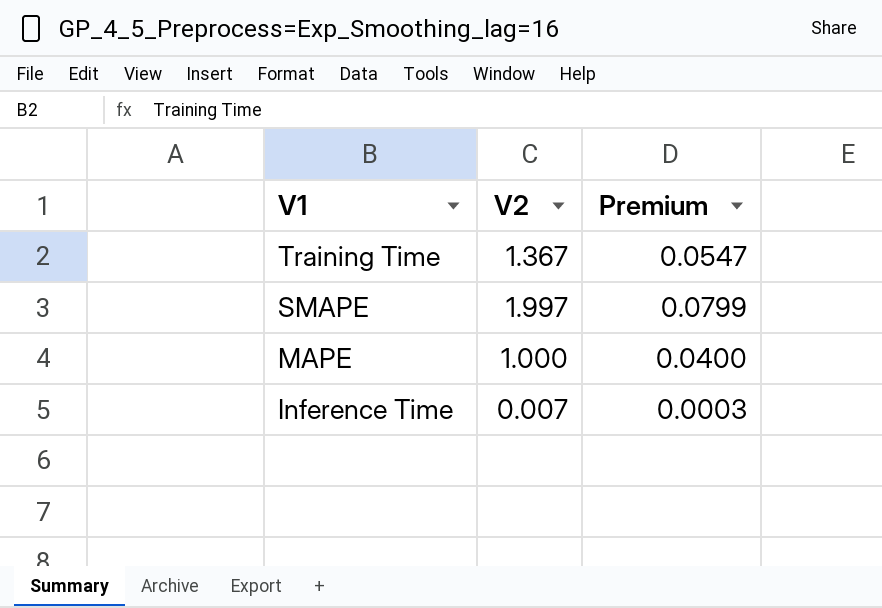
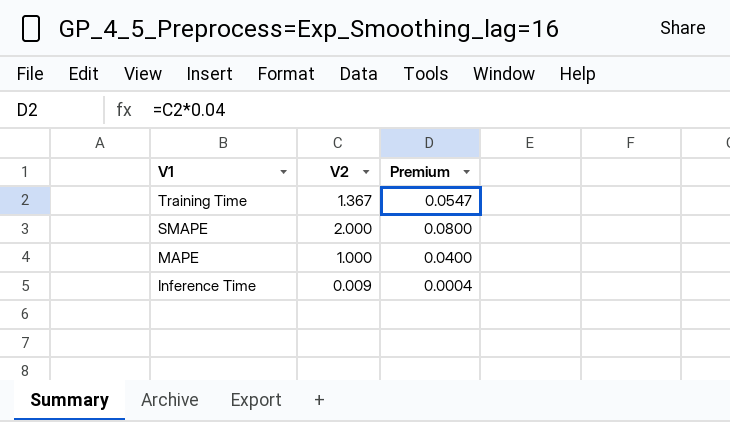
SMAPE | V2: 1.997 -> 2.000
SMAPE | Premium: 0.0799 -> 0.0800
Inference Time | V2: 0.007 -> 0.009
Inference Time | Premium: 0.0003 -> 0.0004

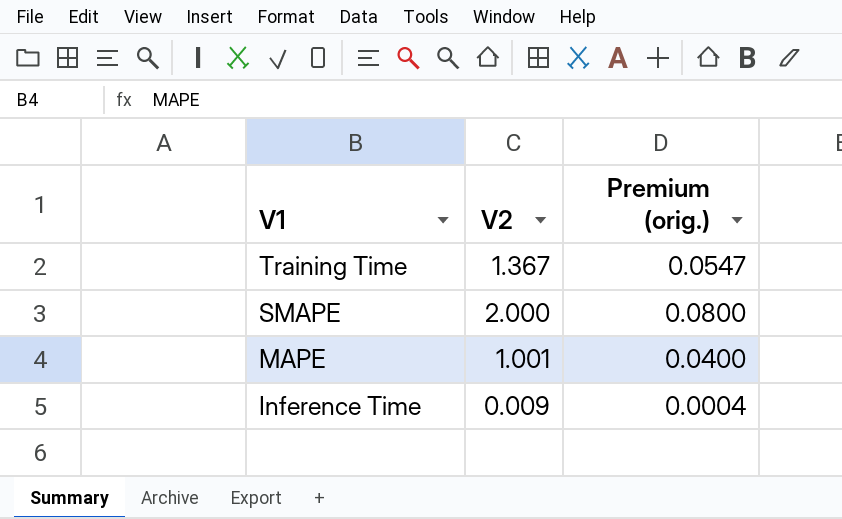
column name: Premium -> Premium (orig.)
MAPE | V2: 1.000 -> 1.001

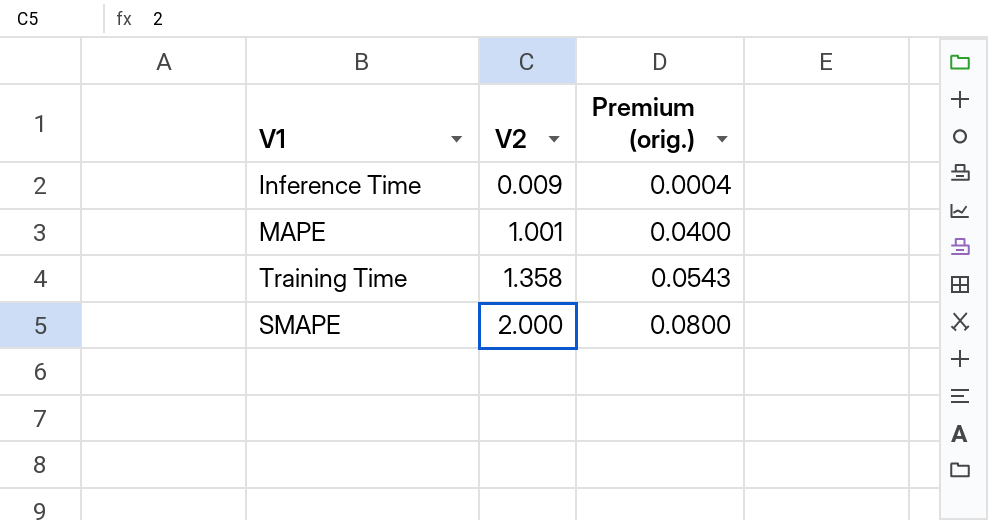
row order: V1 descending -> V2 ascending
Training Time | V2: 1.367 -> 1.358
Training Time | Premium (orig.): 0.0547 -> 0.0543

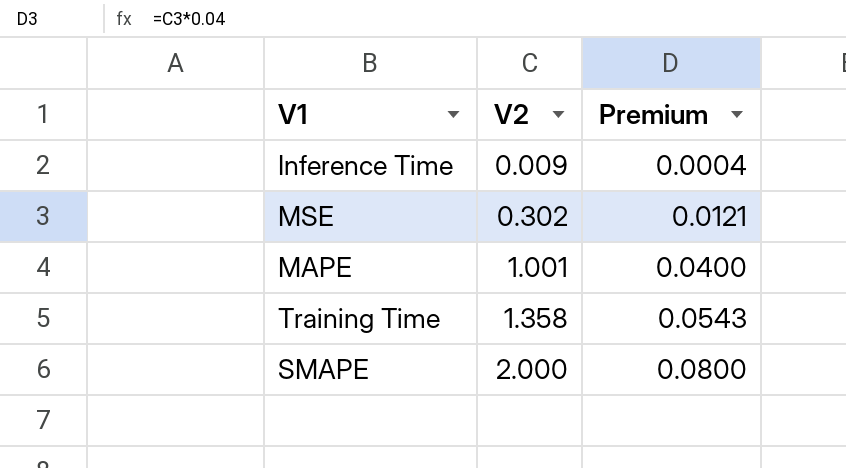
column name: Premium (orig.) -> Premium
row MSE: none -> 0.302 | 0.0121

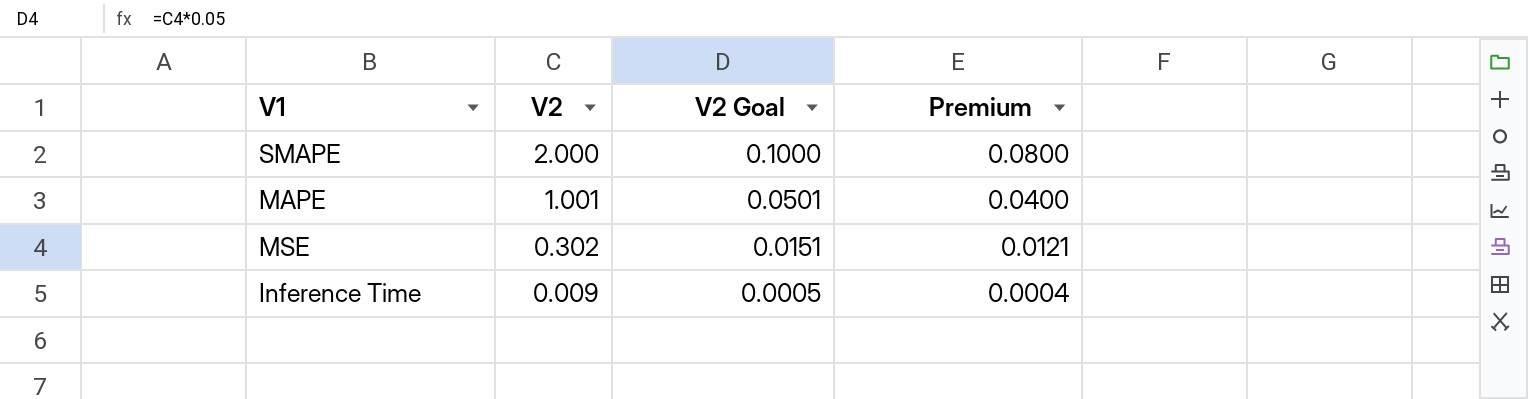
row order: V2 ascending -> V2 descending
column V2 Goal | formula: none -> [V2] * 0.05
row Training Time: 1.358 | 0.0543 -> none

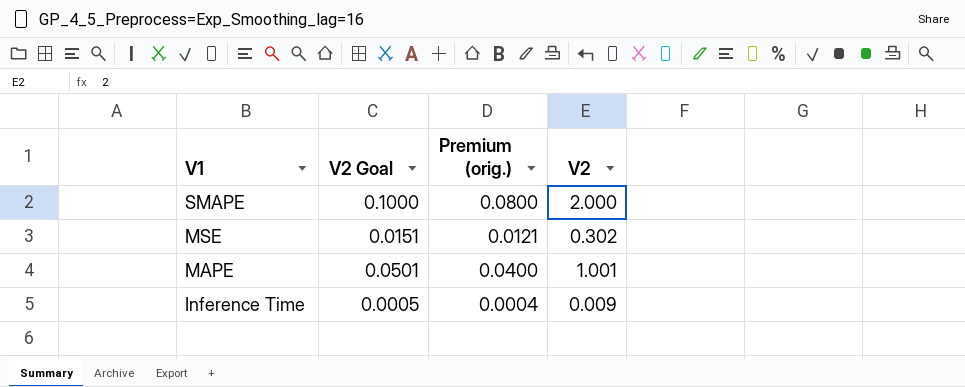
row order: V2 descending -> V1 descending
column name: Premium -> Premium (orig.)
column V2 | position: 2 -> 4

